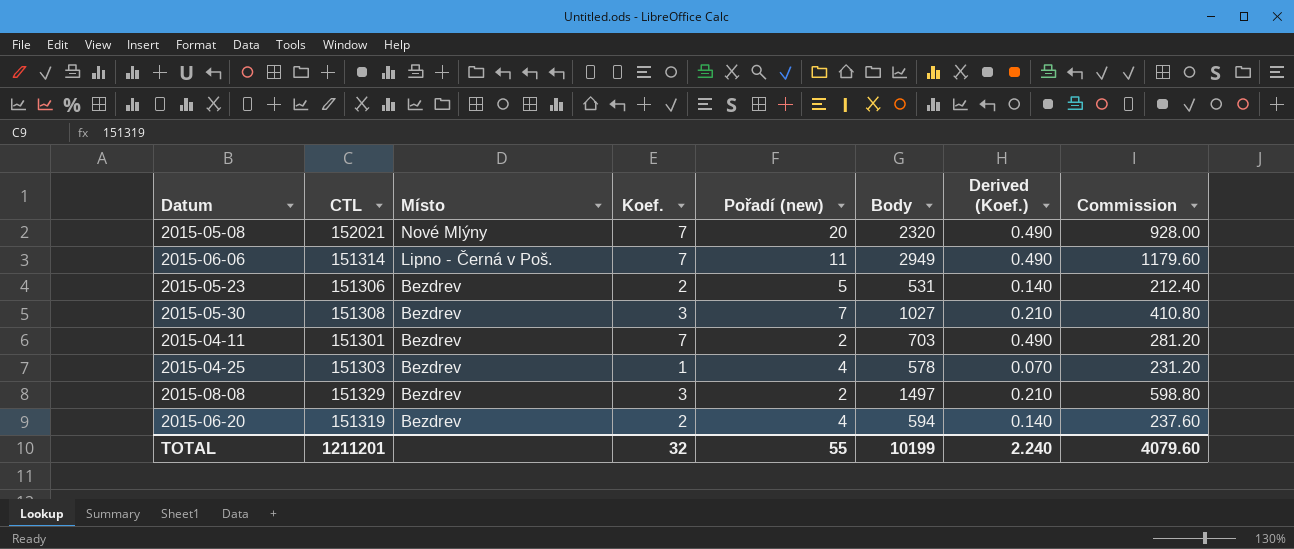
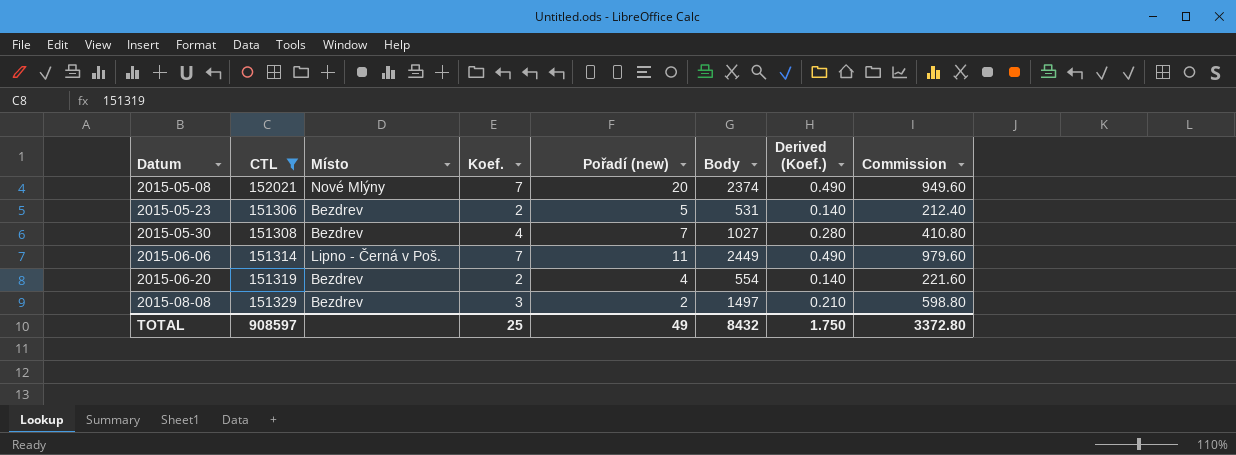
filter: none -> CTL >= 151306
row order: Místo descending -> Datum ascending
2015-05-08 | Body: 2320 -> 2374
2015-05-08 | Commission: 928.00 -> 949.60
2015-05-30 | Koef.: 3 -> 4
2015-05-30 | Derived (Koef.): 0.210 -> 0.280
2015-06-06 | Body: 2949 -> 2449
2015-06-06 | Commission: 1179.60 -> 979.60
2015-06-20 | Body: 594 -> 554
2015-06-20 | Commission: 237.60 -> 221.60
TOTAL | CTL: 1211201 -> 908597
TOTAL | Koef.: 32 -> 25
TOTAL | Pořadí (new): 55 -> 49
TOTAL | Body: 10199 -> 8432
TOTAL | Derived (Koef.): 2.240 -> 1.750
TOTAL | Commission: 4079.60 -> 3372.80

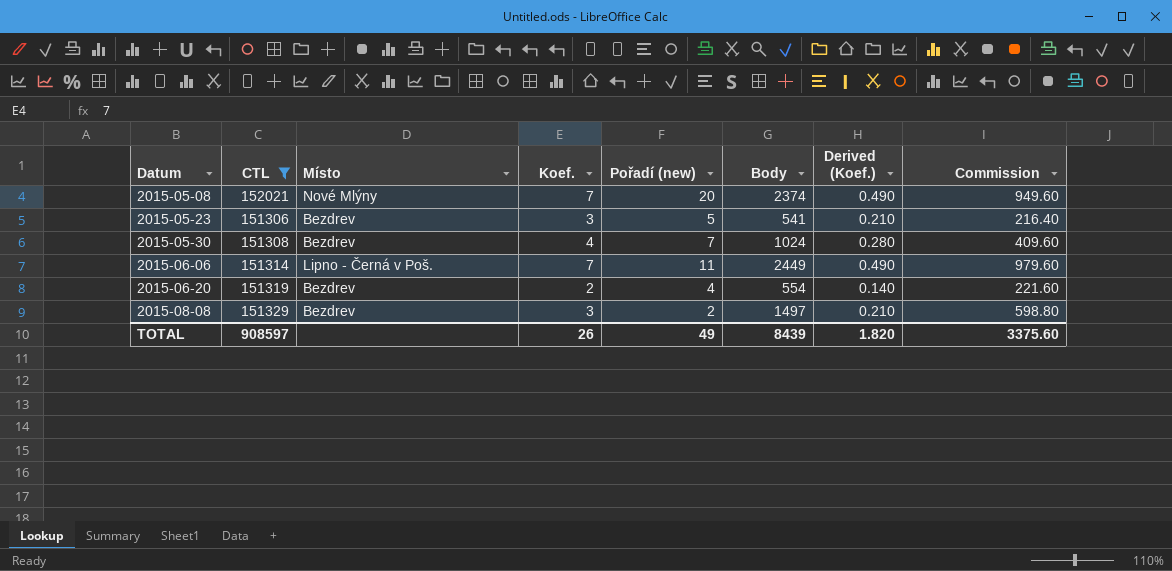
2015-05-23 | Koef.: 2 -> 3
2015-05-23 | Body: 531 -> 541
2015-05-23 | Derived (Koef.): 0.140 -> 0.210
2015-05-23 | Commission: 212.40 -> 216.40
2015-05-30 | Body: 1027 -> 1024
2015-05-30 | Commission: 410.80 -> 409.60
TOTAL | Koef.: 25 -> 26
TOTAL | Body: 8432 -> 8439
TOTAL | Derived (Koef.): 1.750 -> 1.820
TOTAL | Commission: 3372.80 -> 3375.60

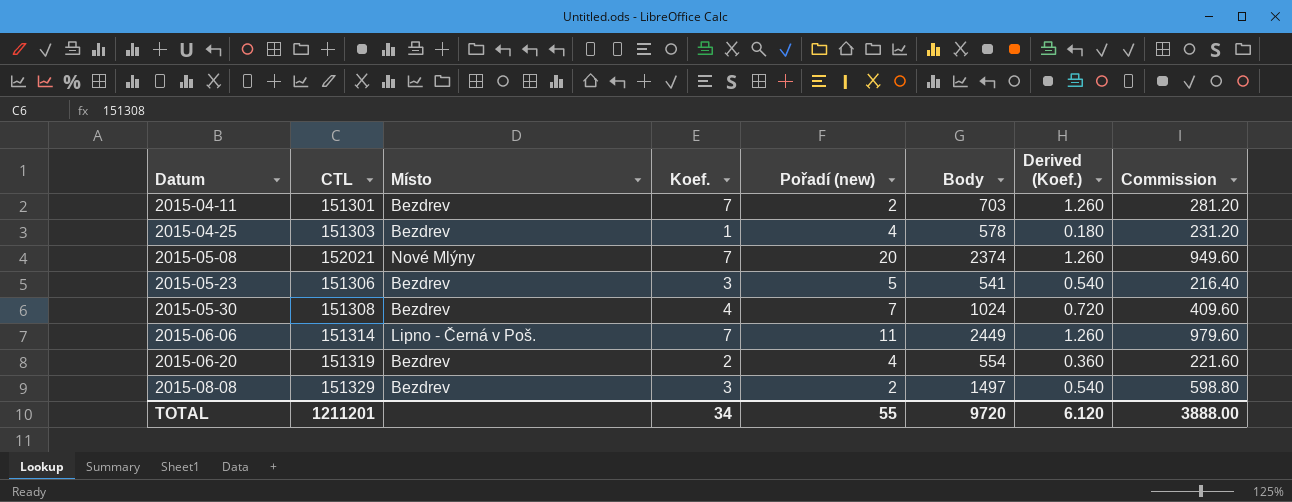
filter: CTL >= 151306 -> none
column Derived (Koef.) | formula: [Koef.] * 0.07 -> [Koef.] * 0.18
TOTAL | CTL: 908597 -> 1211201
TOTAL | Koef.: 26 -> 34
TOTAL | Pořadí (new): 49 -> 55
TOTAL | Body: 8439 -> 9720
TOTAL | Derived (Koef.): 1.820 -> 6.120
TOTAL | Commission: 3375.60 -> 3888.00

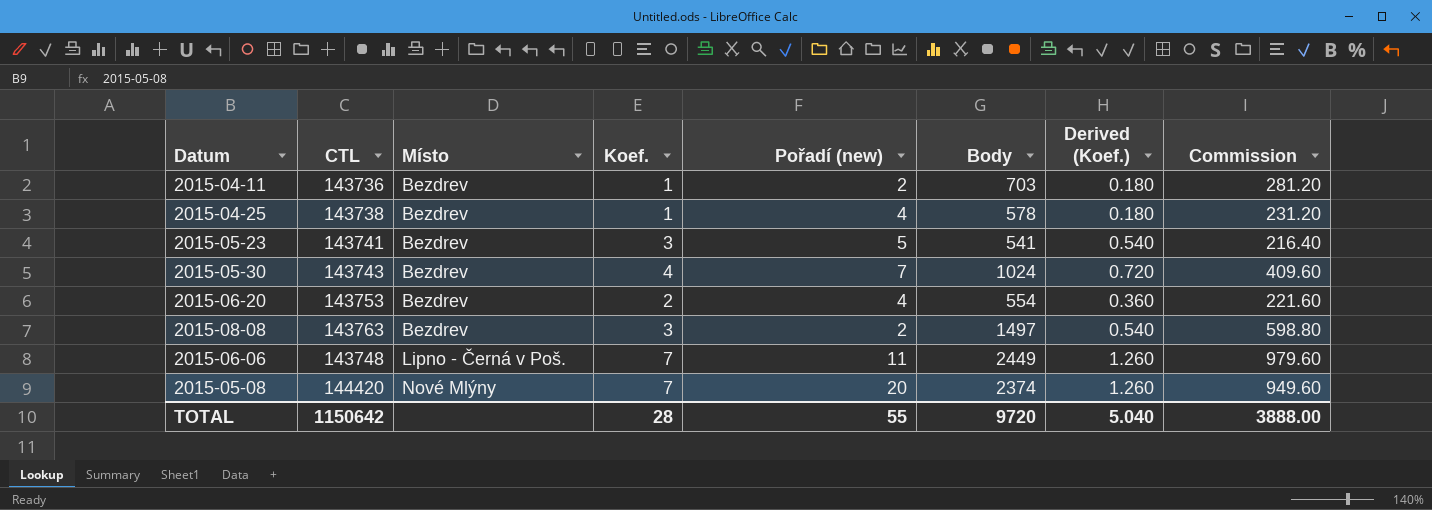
row order: Datum ascending -> Místo ascending
2015-04-11 | CTL: 151301 -> 143736
2015-04-11 | Koef.: 7 -> 1
2015-04-11 | Derived (Koef.): 1.260 -> 0.180
2015-04-25 | CTL: 151303 -> 143738
2015-05-23 | CTL: 151306 -> 143741
2015-05-30 | CTL: 151308 -> 143743
2015-06-20 | CTL: 151319 -> 143753
2015-08-08 | CTL: 151329 -> 143763
2015-06-06 | CTL: 151314 -> 143748
2015-05-08 | CTL: 152021 -> 144420
TOTAL | CTL: 1211201 -> 1150642
TOTAL | Koef.: 34 -> 28
TOTAL | Derived (Koef.): 6.120 -> 5.040

